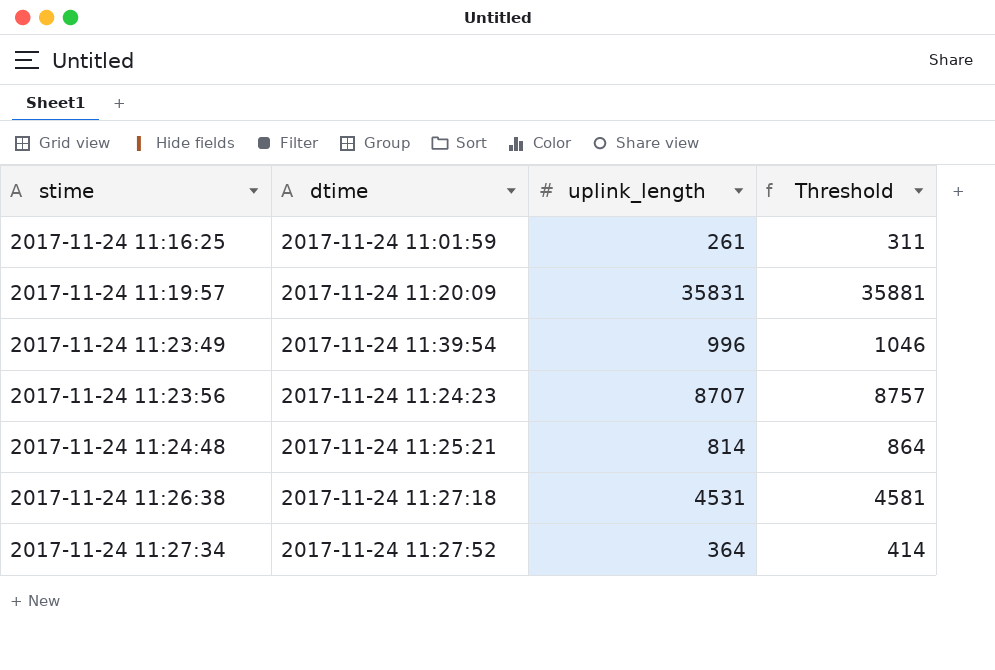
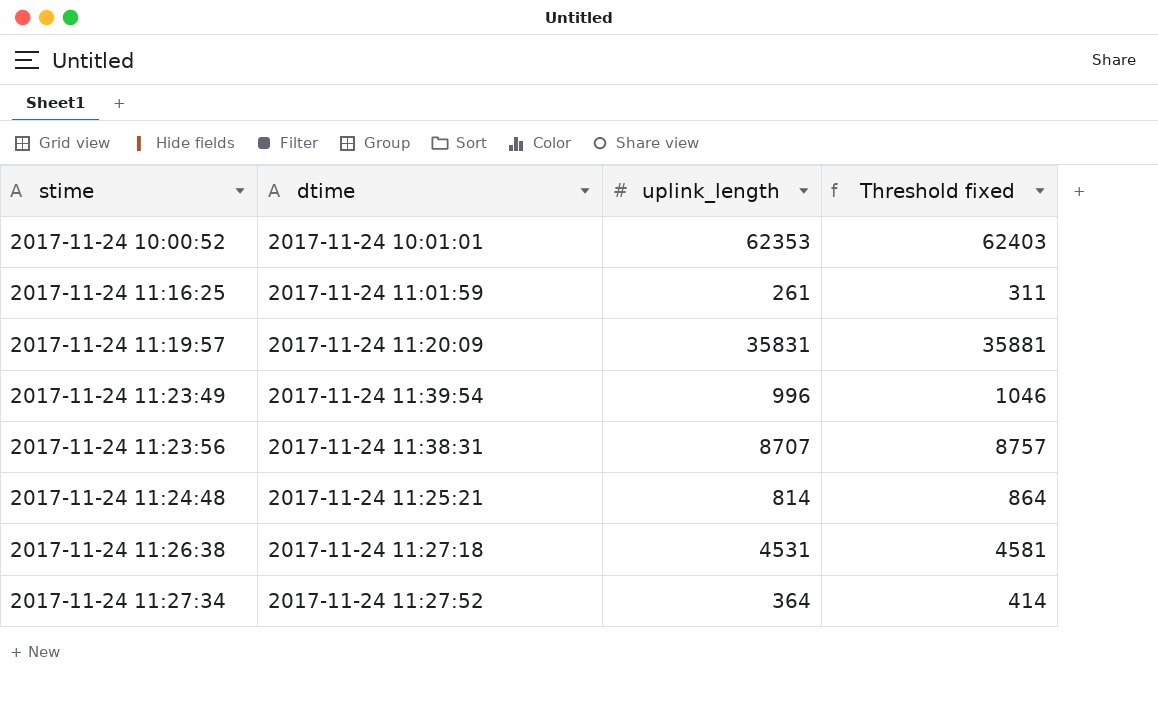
column name: Threshold -> Threshold fixed
row 2017-11-24 10:00:52: none -> 2017-11-24 10:01:01 | 62353 | 62403
2017-11-24 11:23:56 | dtime: 2017-11-24 11:24:23 -> 2017-11-24 11:38:31

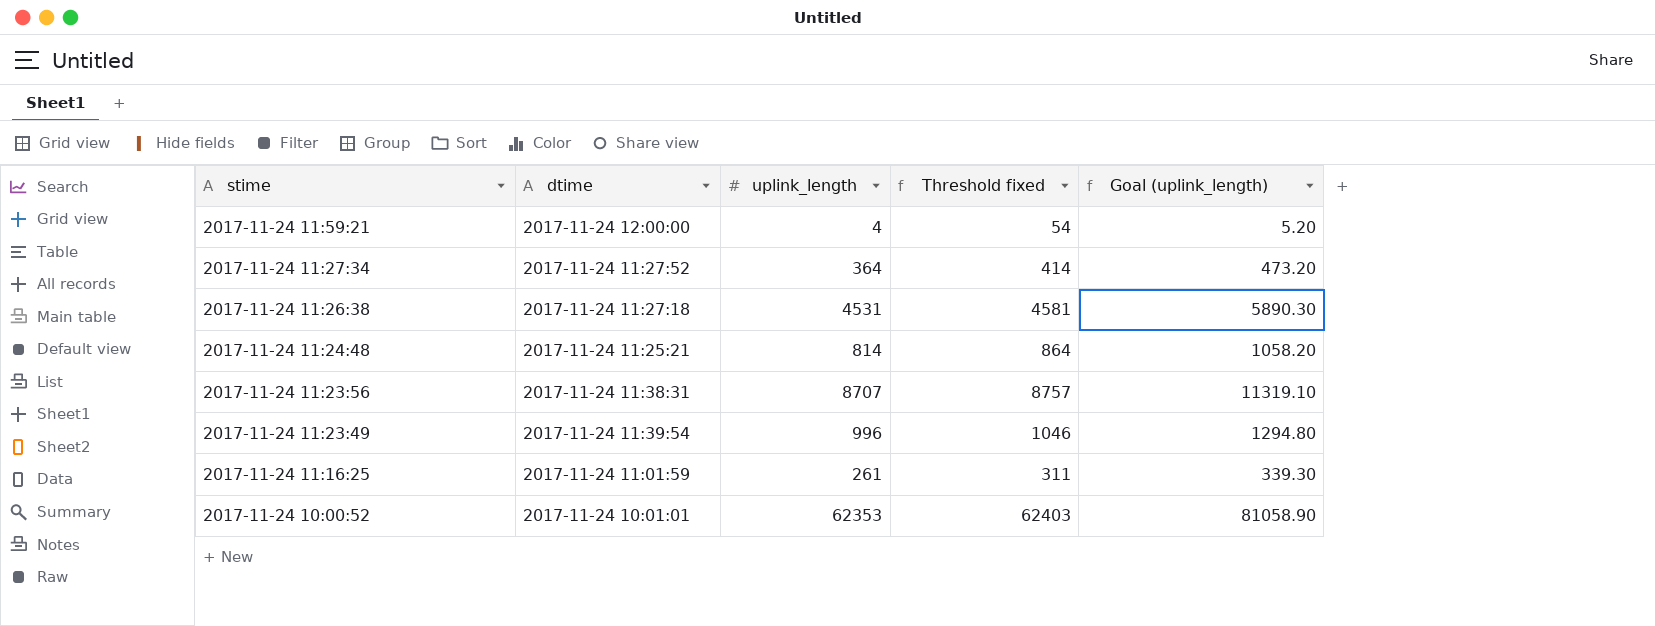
row order: stime ascending -> stime descending
column Goal (uplink_length) | formula: none -> [uplink_length] * 1.3
row 2017-11-24 11:19:57: 2017-11-24 11:20:09 | 35831 | 35881 -> none
row 2017-11-24 11:59:21: none -> 2017-11-24 12:00:00 | 4 | 54 | 5.20

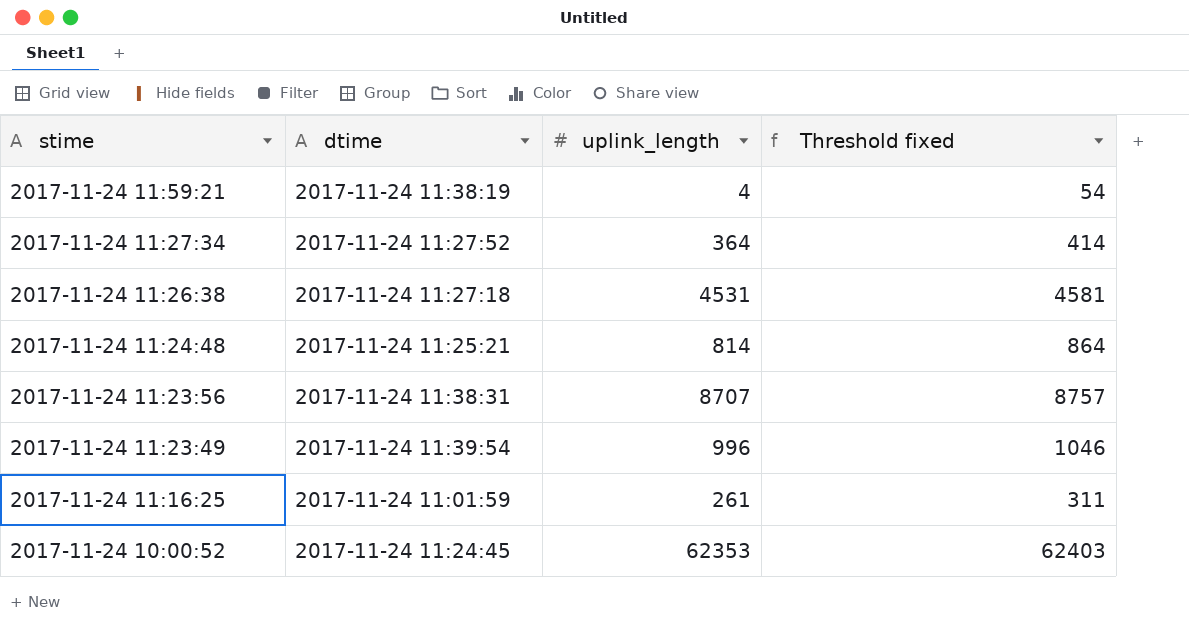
column Goal (uplink_length) | formula: [uplink_length] * 1.3 -> none
2017-11-24 11:59:21 | dtime: 2017-11-24 12:00:00 -> 2017-11-24 11:38:19
2017-11-24 10:00:52 | dtime: 2017-11-24 10:01:01 -> 2017-11-24 11:24:45

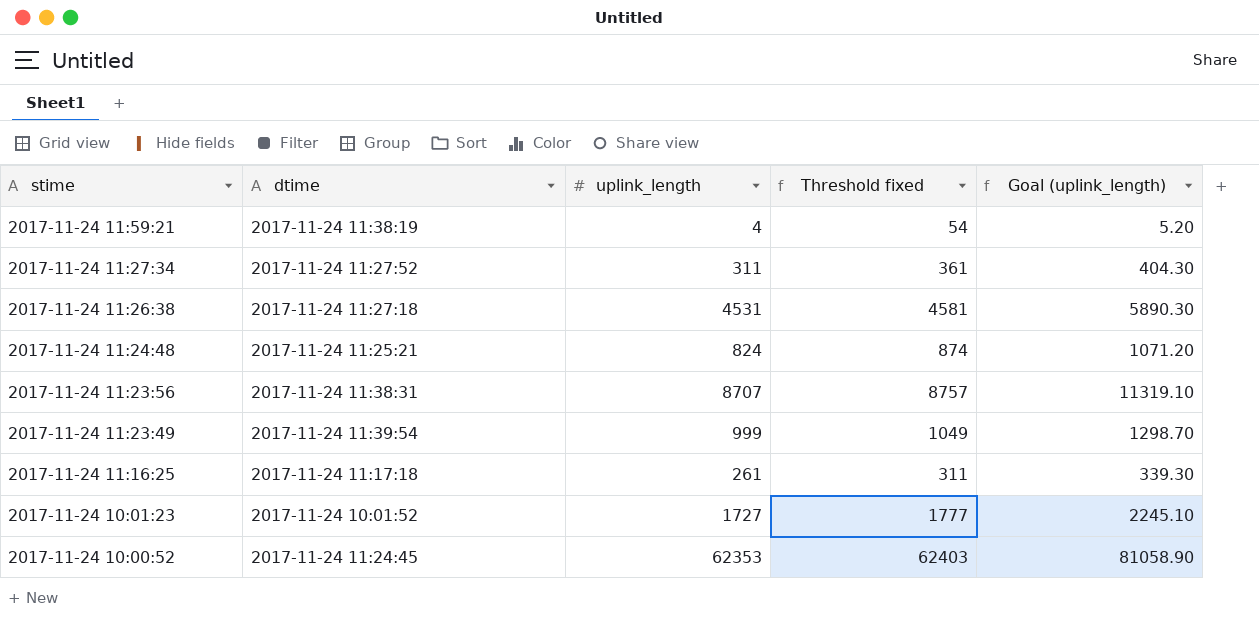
column Goal (uplink_length) | formula: none -> [uplink_length] * 1.3
2017-11-24 11:27:34 | uplink_length: 364 -> 311
2017-11-24 11:27:34 | Threshold fixed: 414 -> 361
2017-11-24 11:24:48 | uplink_length: 814 -> 824
2017-11-24 11:24:48 | Threshold fixed: 864 -> 874
2017-11-24 11:23:49 | uplink_length: 996 -> 999
2017-11-24 11:23:49 | Threshold fixed: 1046 -> 1049
2017-11-24 11:16:25 | dtime: 2017-11-24 11:01:59 -> 2017-11-24 11:17:18
row 2017-11-24 10:01:23: none -> 2017-11-24 10:01:52 | 1727 | 1777 | 2245.10

